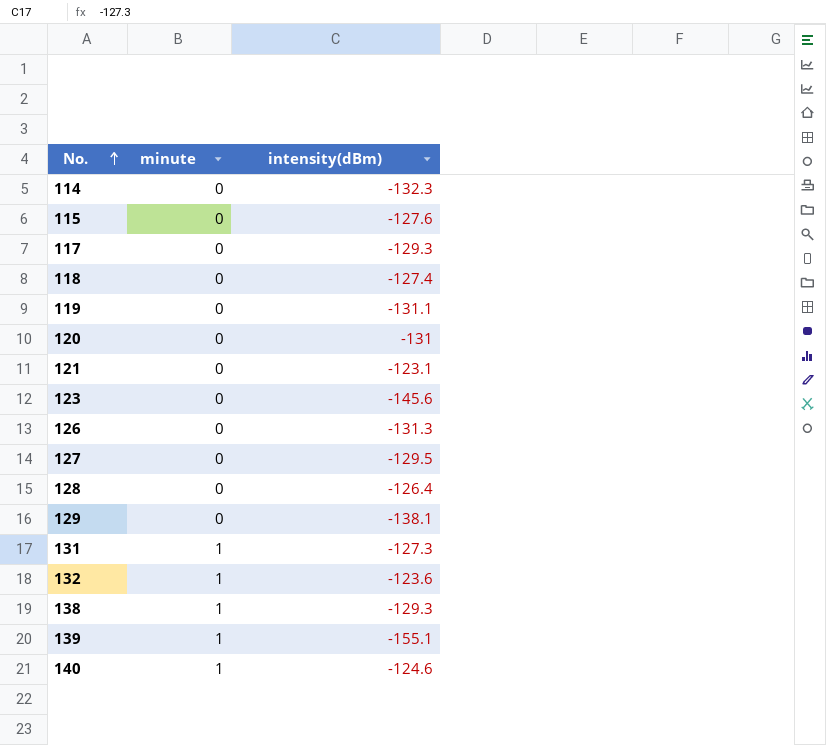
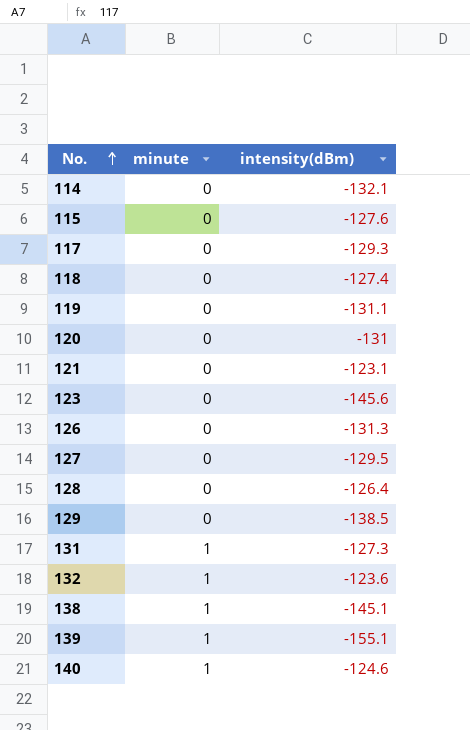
114 | intensity(dBm): -132.3 -> -132.1
129 | intensity(dBm): -138.1 -> -138.5
138 | intensity(dBm): -129.3 -> -145.1

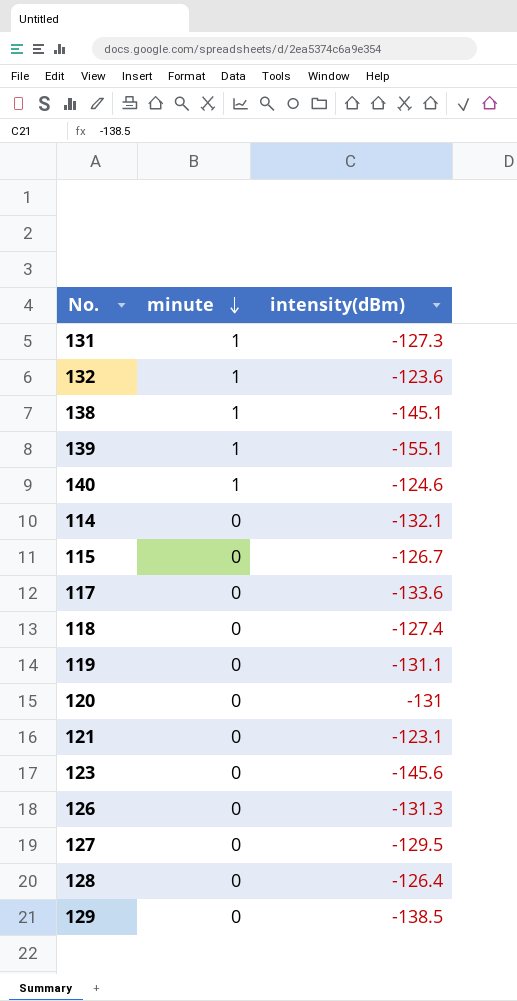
row order: No. ascending -> minute descending
115 | intensity(dBm): -127.6 -> -126.7
117 | intensity(dBm): -129.3 -> -133.6

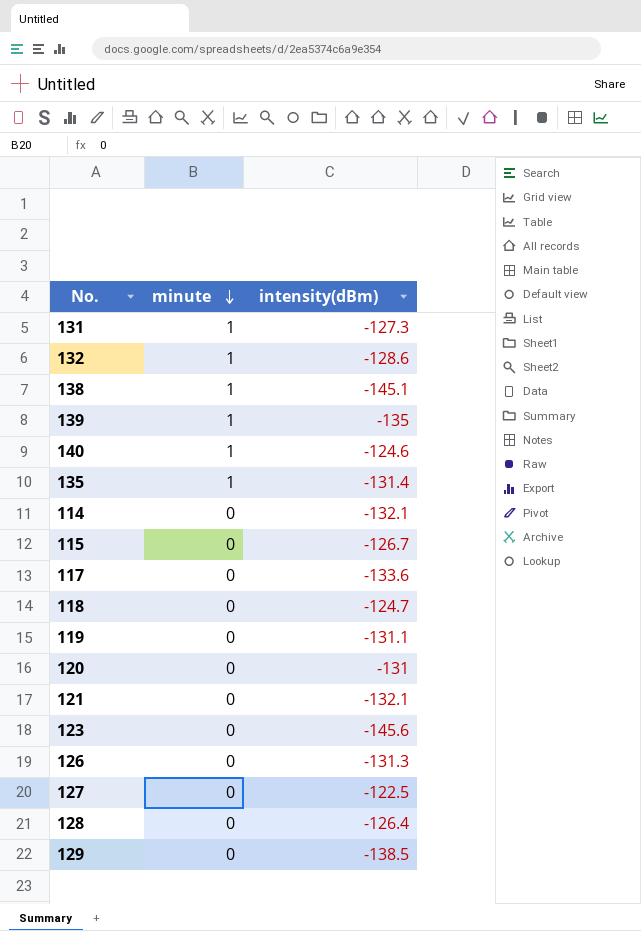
132 | intensity(dBm): -123.6 -> -128.6
139 | intensity(dBm): -155.1 -> -135
row 135: none -> 1 | -131.4
118 | intensity(dBm): -127.4 -> -124.7
121 | intensity(dBm): -123.1 -> -132.1
127 | intensity(dBm): -129.5 -> -122.5

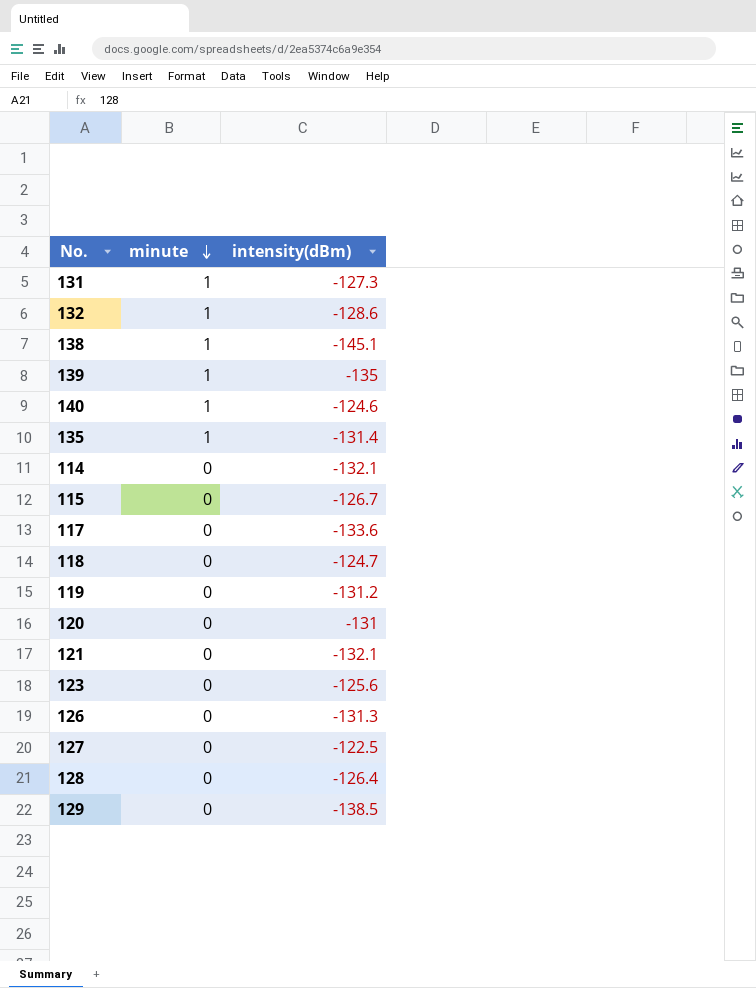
119 | intensity(dBm): -131.1 -> -131.2
123 | intensity(dBm): -145.6 -> -125.6

